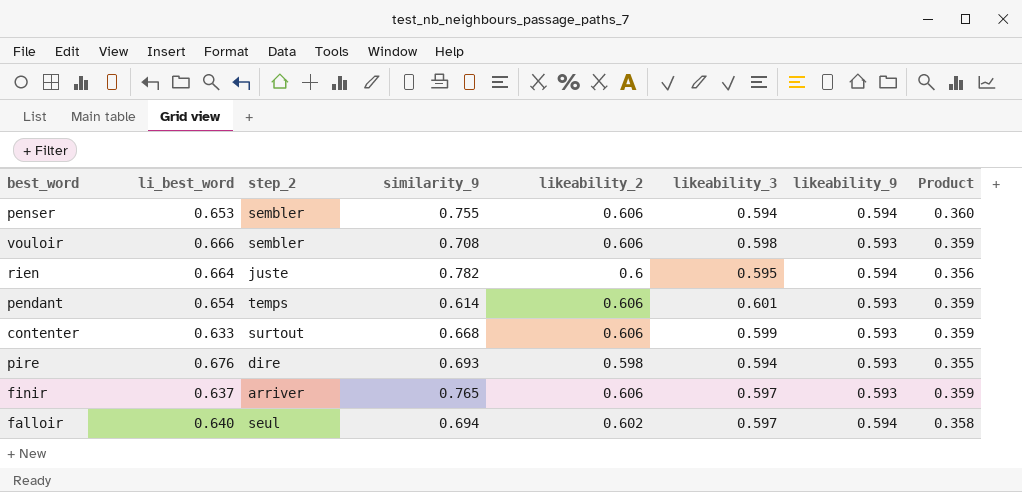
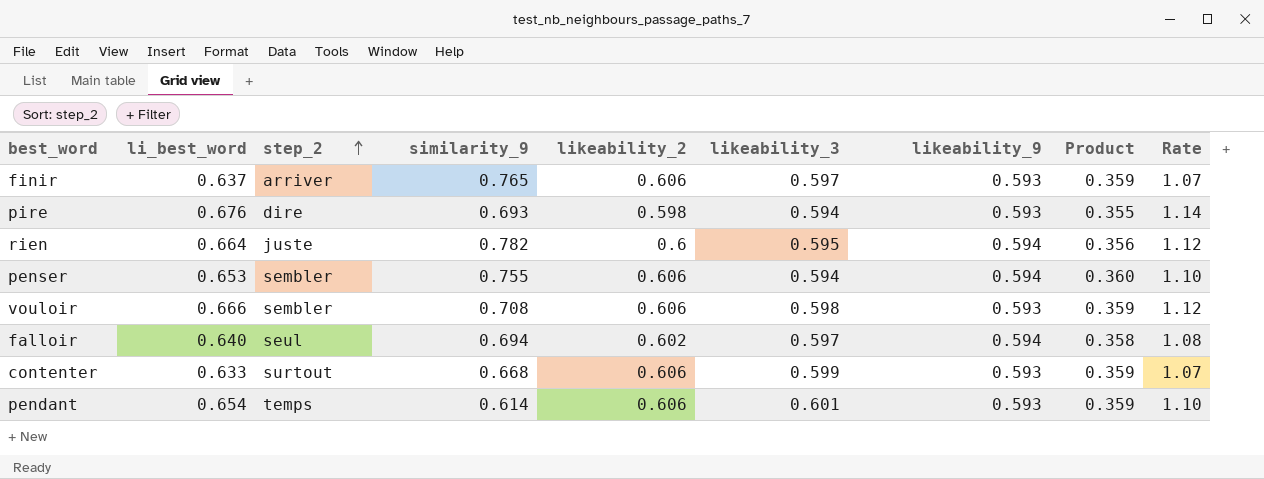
row order: none -> step_2 ascending
column Rate | formula: none -> [li_best_word] / [likeability_9]

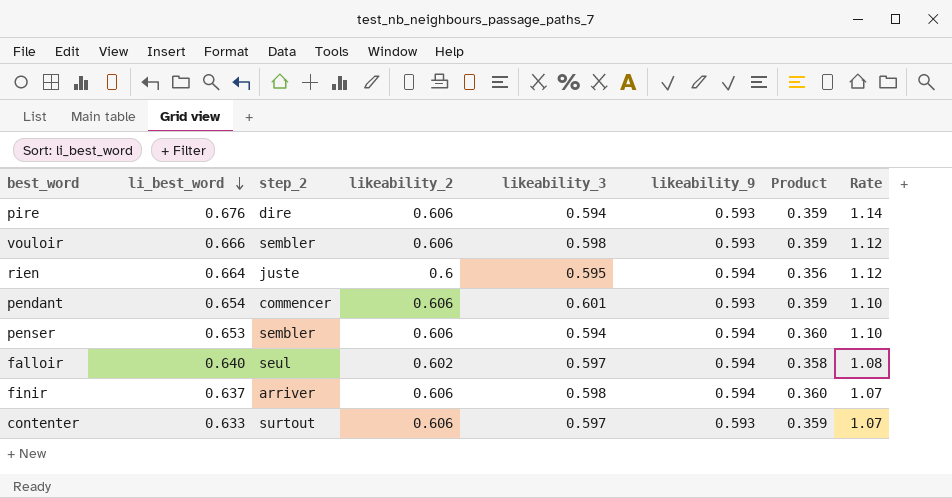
row order: step_2 ascending -> li_best_word descending
column similarity_9 | position: 4 -> none
pire | likeability_2: 0.598 -> 0.606
pire | Product: 0.355 -> 0.359
pendant | step_2: temps -> commencer
finir | likeability_3: 0.597 -> 0.598
finir | likeability_9: 0.593 -> 0.594
finir | Product: 0.359 -> 0.360
contenter | likeability_3: 0.599 -> 0.597

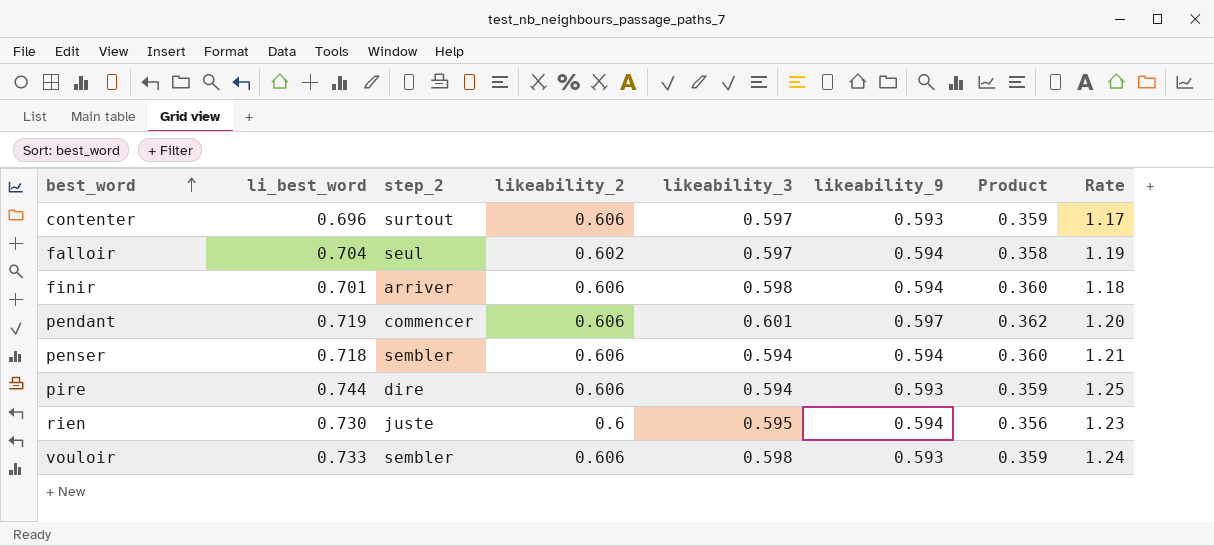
row order: li_best_word descending -> best_word ascending
contenter | li_best_word: 0.633 -> 0.696
contenter | Rate: 1.07 -> 1.17
falloir | li_best_word: 0.640 -> 0.704
falloir | Rate: 1.08 -> 1.19
finir | li_best_word: 0.637 -> 0.701
finir | Rate: 1.07 -> 1.18
pendant | li_best_word: 0.654 -> 0.719
pendant | likeability_9: 0.593 -> 0.597
pendant | Product: 0.359 -> 0.362
pendant | Rate: 1.10 -> 1.20
penser | li_best_word: 0.653 -> 0.718
penser | Rate: 1.10 -> 1.21
pire | li_best_word: 0.676 -> 0.744
pire | Rate: 1.14 -> 1.25
rien | li_best_word: 0.664 -> 0.730
rien | Rate: 1.12 -> 1.23
vouloir | li_best_word: 0.666 -> 0.733
vouloir | Rate: 1.12 -> 1.24

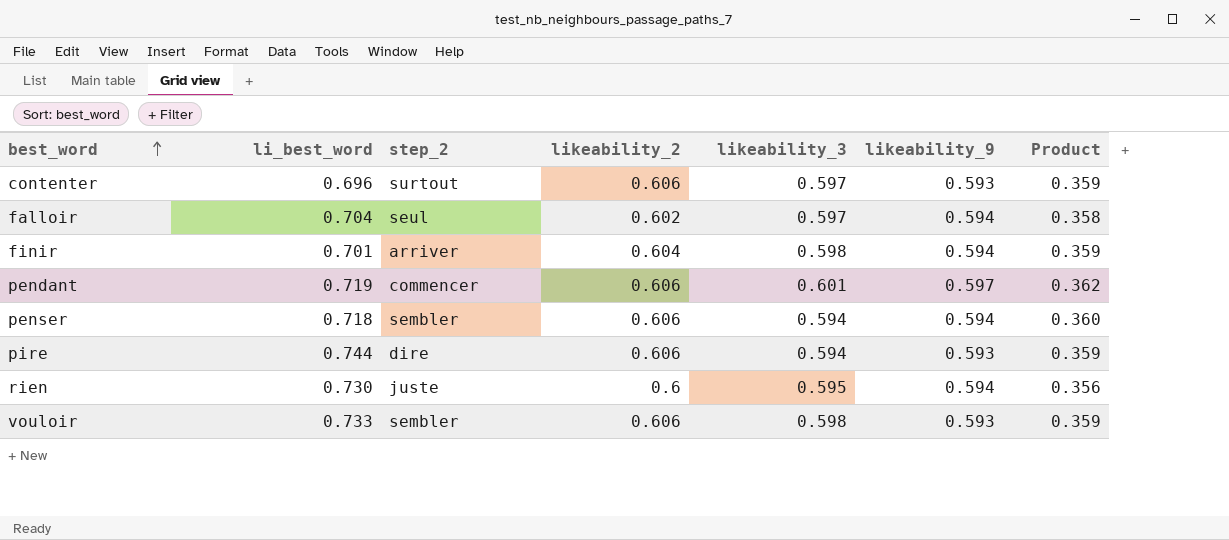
column Rate | formula: [li_best_word] / [likeability_9] -> none
finir | likeability_2: 0.606 -> 0.604
finir | Product: 0.360 -> 0.359

